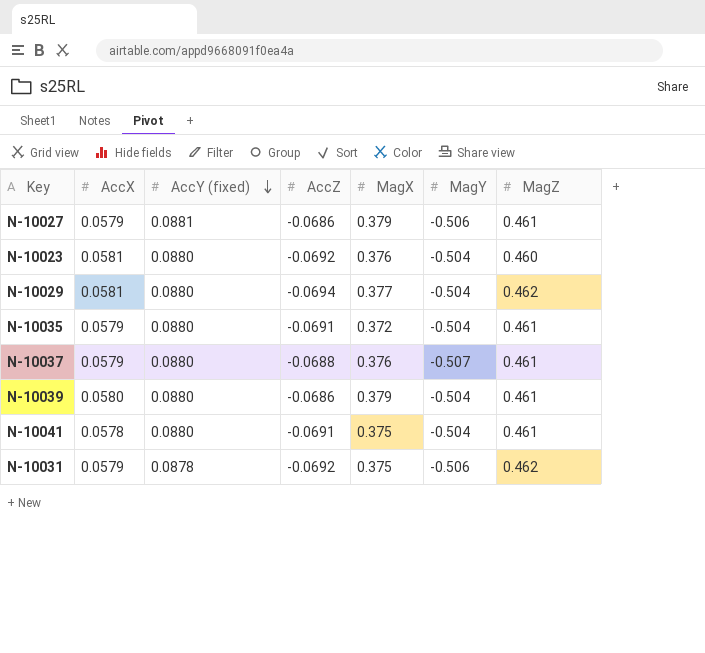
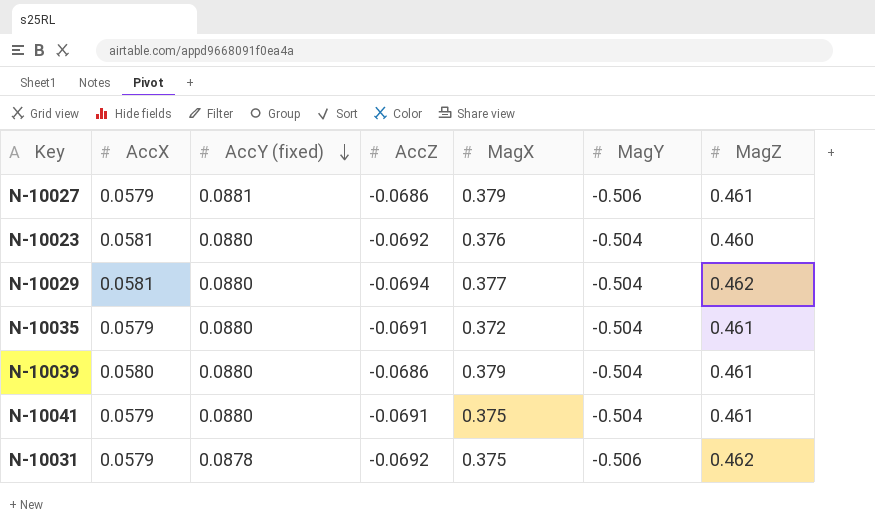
row N-10037: 0.0579 | 0.0880 | -0.0688 | 0.376 | -0.507 | 0.461 -> none
N-10041 | AccX: 0.0578 -> 0.0579

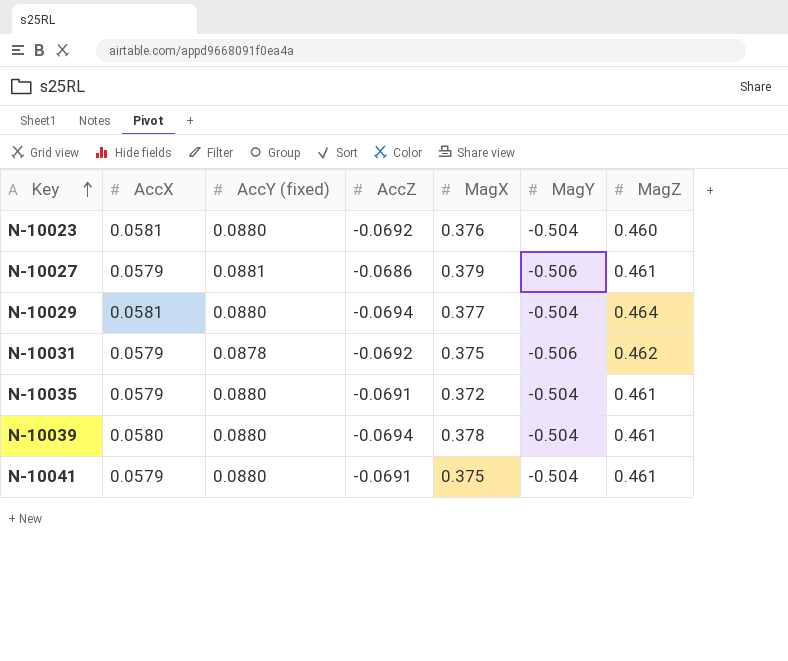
row order: AccY (fixed) descending -> Key ascending
N-10029 | MagZ: 0.462 -> 0.464
N-10039 | AccZ: -0.0686 -> -0.0694
N-10039 | MagX: 0.379 -> 0.378

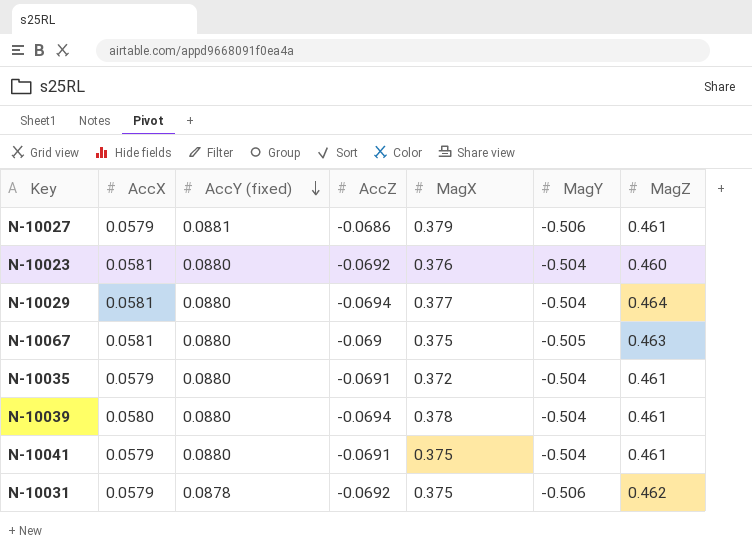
row order: Key ascending -> AccY (fixed) descending
row N-10067: none -> 0.0581 | 0.0880 | -0.069 | 0.375 | -0.505 | 0.463

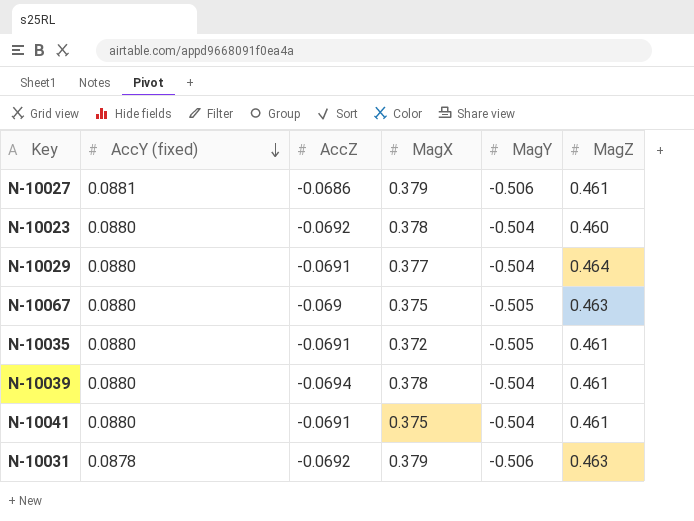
column AccX | position: 2 -> none
N-10023 | MagX: 0.376 -> 0.378
N-10029 | AccZ: -0.0694 -> -0.0691
N-10035 | MagY: -0.504 -> -0.505
N-10031 | MagX: 0.375 -> 0.379
N-10031 | MagZ: 0.462 -> 0.463

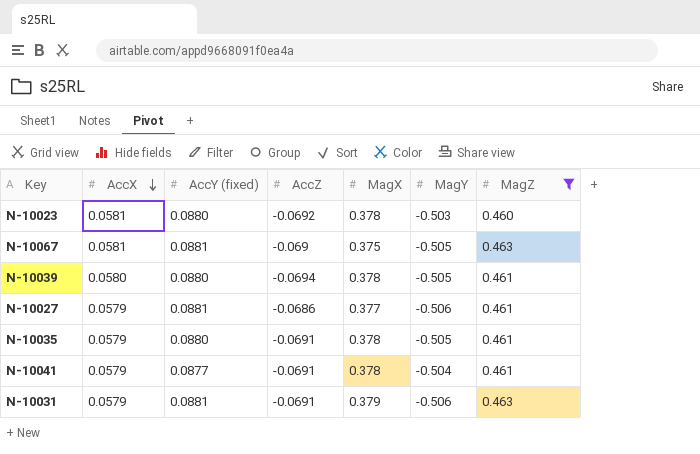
filter: none -> MagZ != 0.464
row order: AccY (fixed) descending -> AccX descending
column AccX | position: none -> 2
N-10023 | MagY: -0.504 -> -0.503
N-10067 | AccY (fixed): 0.0880 -> 0.0881
N-10039 | MagY: -0.504 -> -0.505
N-10027 | MagX: 0.379 -> 0.377
N-10035 | MagX: 0.372 -> 0.378
N-10041 | AccY (fixed): 0.0880 -> 0.0877
N-10041 | MagX: 0.375 -> 0.378
N-10031 | AccY (fixed): 0.0878 -> 0.0881
N-10031 | AccZ: -0.0692 -> -0.0691

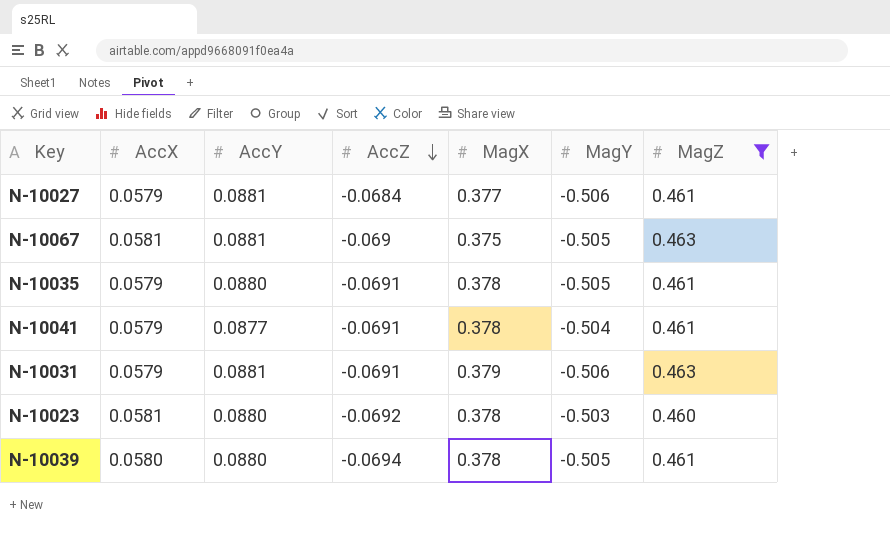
row order: AccX descending -> AccZ descending
column name: AccY (fixed) -> AccY
N-10027 | AccZ: -0.0686 -> -0.0684

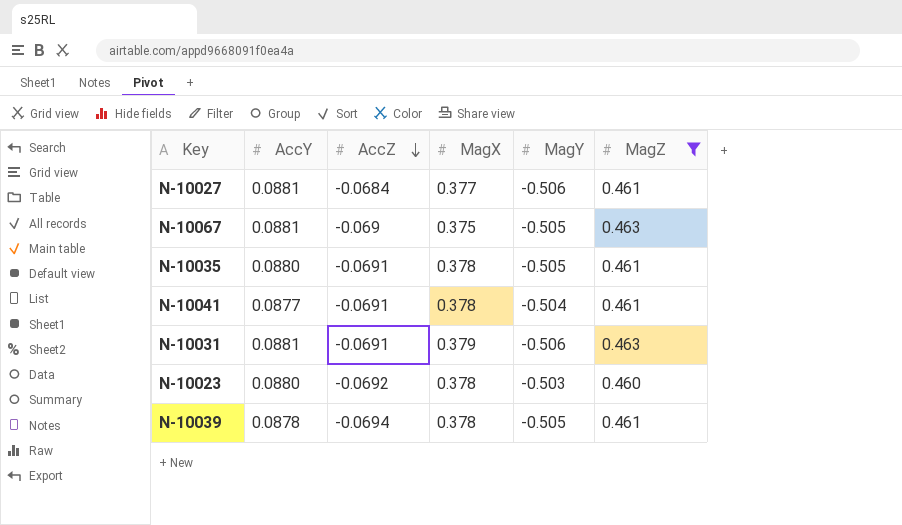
column AccX | position: 2 -> none
N-10039 | AccY: 0.0880 -> 0.0878

